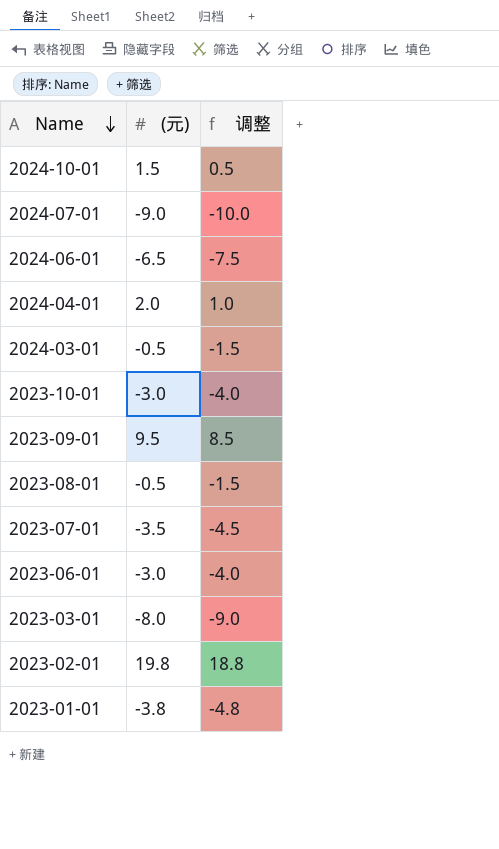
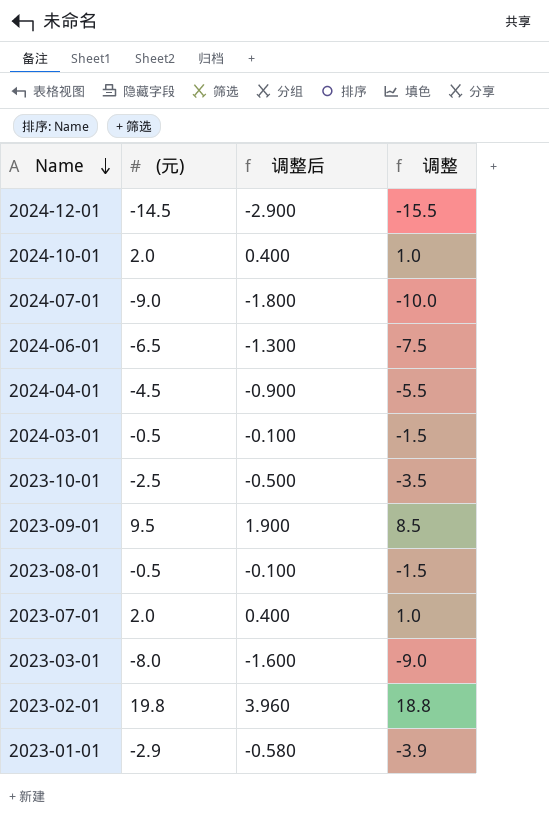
column 调整后 | formula: none -> [(元)] * 0.2
row 2023-06-01: -3.0 | -4.0 -> none
row 2024-12-01: none -> -14.5 | -2.900 | -15.5
2024-10-01 | (元): 1.5 -> 2.0
2024-10-01 | 调整: 0.5 -> 1.0
2024-04-01 | (元): 2.0 -> -4.5
2024-04-01 | 调整: 1.0 -> -5.5
2023-10-01 | (元): -3.0 -> -2.5
2023-10-01 | 调整: -4.0 -> -3.5
2023-07-01 | (元): -3.5 -> 2.0
2023-07-01 | 调整: -4.5 -> 1.0
2023-01-01 | (元): -3.8 -> -2.9
2023-01-01 | 调整: -4.8 -> -3.9

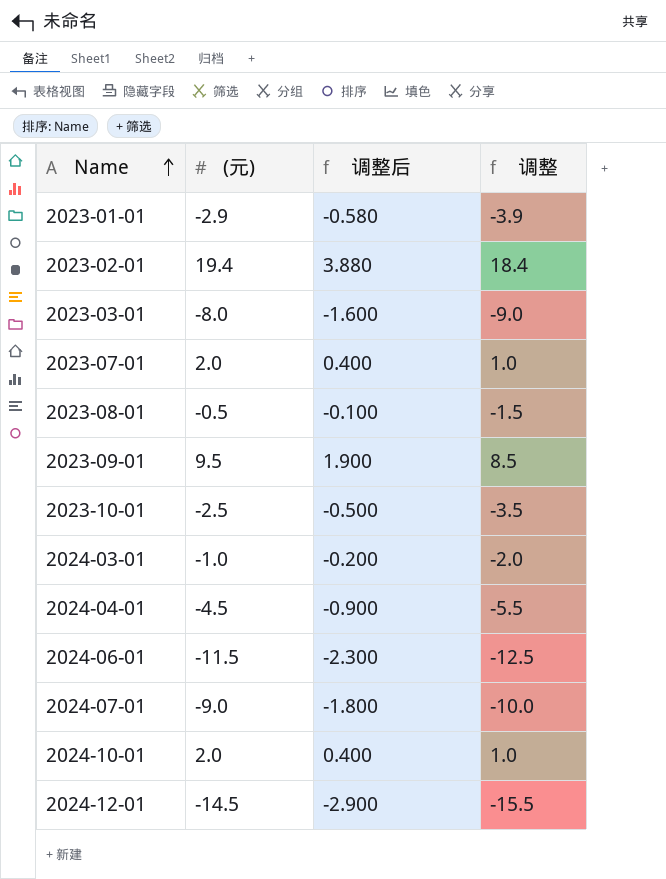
row order: Name descending -> Name ascending
2023-02-01 | (元): 19.8 -> 19.4
2023-02-01 | 调整后: 3.960 -> 3.880
2023-02-01 | 调整: 18.8 -> 18.4
2024-03-01 | (元): -0.5 -> -1.0
2024-03-01 | 调整后: -0.100 -> -0.200
2024-03-01 | 调整: -1.5 -> -2.0
2024-06-01 | (元): -6.5 -> -11.5
2024-06-01 | 调整后: -1.300 -> -2.300
2024-06-01 | 调整: -7.5 -> -12.5

